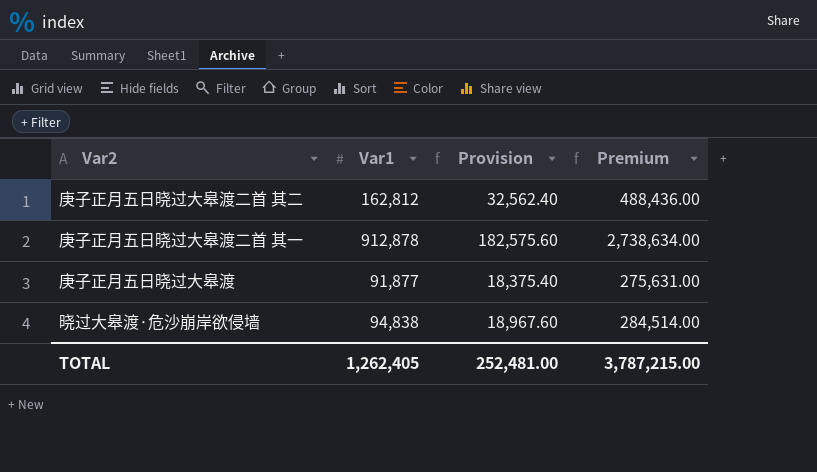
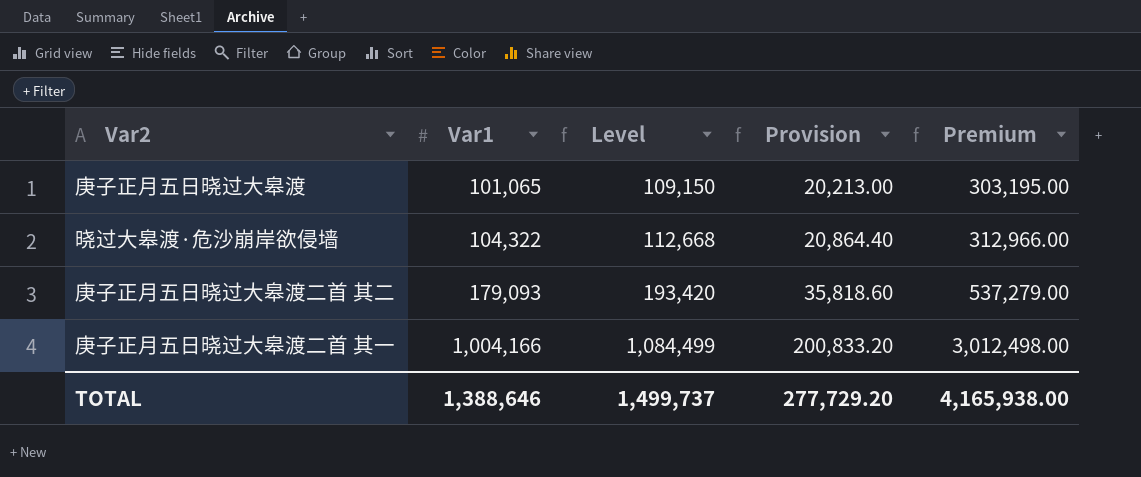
row order: none -> Var1 ascending
column Level | formula: none -> [Var1] * 1.08
庚子正月五日晓过大皋渡 | Var1: 91,877 -> 101,065
庚子正月五日晓过大皋渡 | Provision: 18,375.40 -> 20,213.00
庚子正月五日晓过大皋渡 | Premium: 275,631.00 -> 303,195.00
晓过大皋渡·危沙崩岸欲侵墙 | Var1: 94,838 -> 104,322
晓过大皋渡·危沙崩岸欲侵墙 | Provision: 18,967.60 -> 20,864.40
晓过大皋渡·危沙崩岸欲侵墙 | Premium: 284,514.00 -> 312,966.00
庚子正月五日晓过大皋渡二首 其二 | Var1: 162,812 -> 179,093
庚子正月五日晓过大皋渡二首 其二 | Provision: 32,562.40 -> 35,818.60
庚子正月五日晓过大皋渡二首 其二 | Premium: 488,436.00 -> 537,279.00
庚子正月五日晓过大皋渡二首 其一 | Var1: 912,878 -> 1,004,166
庚子正月五日晓过大皋渡二首 其一 | Provision: 182,575.60 -> 200,833.20
庚子正月五日晓过大皋渡二首 其一 | Premium: 2,738,634.00 -> 3,012,498.00
TOTAL | Var1: 1,262,405 -> 1,388,646
TOTAL | Provision: 252,481.00 -> 277,729.20
TOTAL | Premium: 3,787,215.00 -> 4,165,938.00

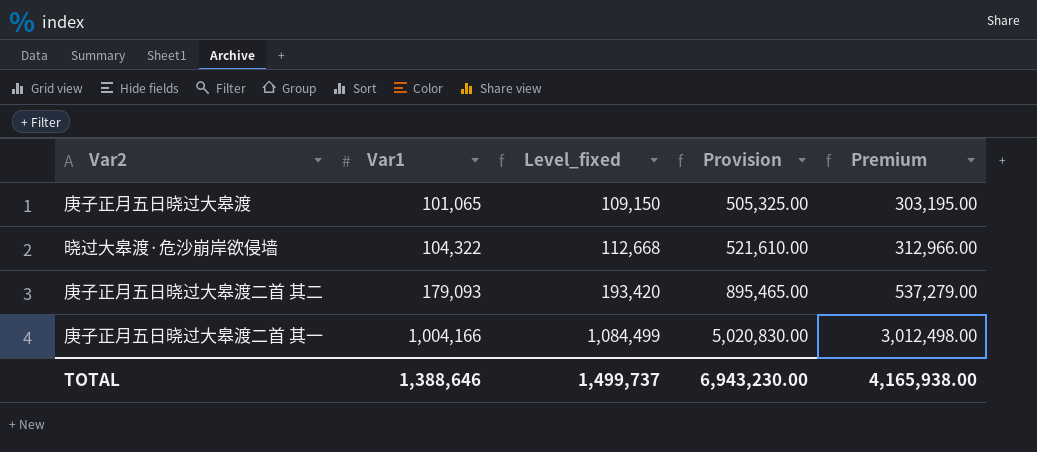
column name: Level -> Level_fixed
column Provision | formula: [Var1] * 0.2 -> [Var1] * 5
TOTAL | Provision: 277,729.20 -> 6,943,230.00

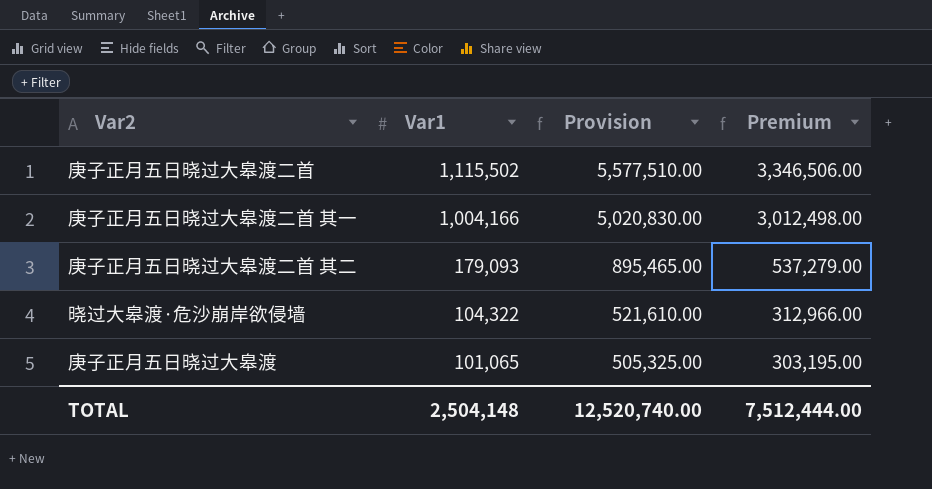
row order: Var1 ascending -> Var1 descending
column Level_fixed | formula: [Var1] * 1.08 -> none
row 庚子正月五日晓过大皋渡二首: none -> 1,115,502 | 5,577,510.00 | 3,346,506.00
TOTAL | Var1: 1,388,646 -> 2,504,148
TOTAL | Provision: 6,943,230.00 -> 12,520,740.00
TOTAL | Premium: 4,165,938.00 -> 7,512,444.00

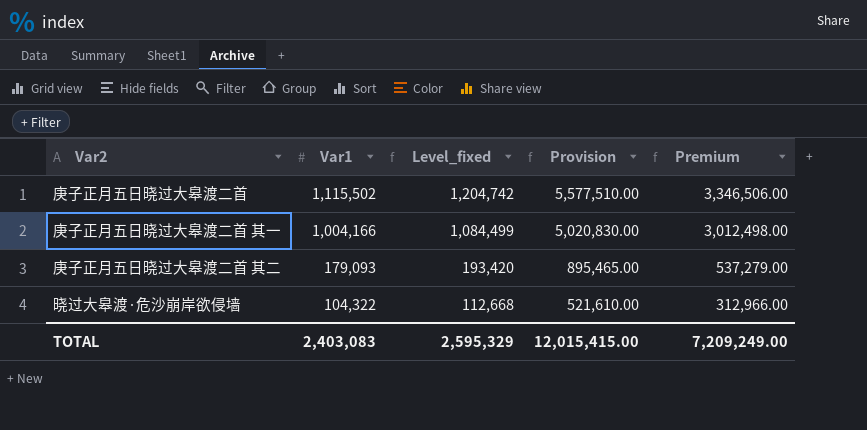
column Level_fixed | formula: none -> [Var1] * 1.08
row 庚子正月五日晓过大皋渡: 101,065 | 505,325.00 | 303,195.00 -> none
TOTAL | Var1: 2,504,148 -> 2,403,083
TOTAL | Provision: 12,520,740.00 -> 12,015,415.00
TOTAL | Premium: 7,512,444.00 -> 7,209,249.00

